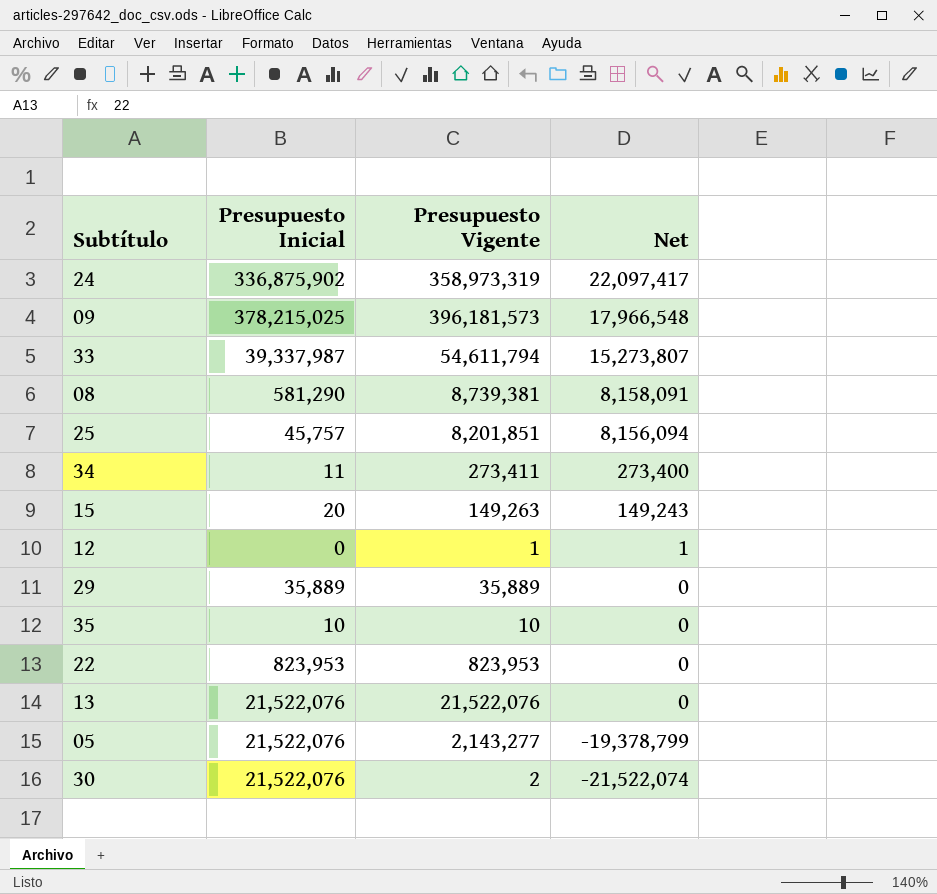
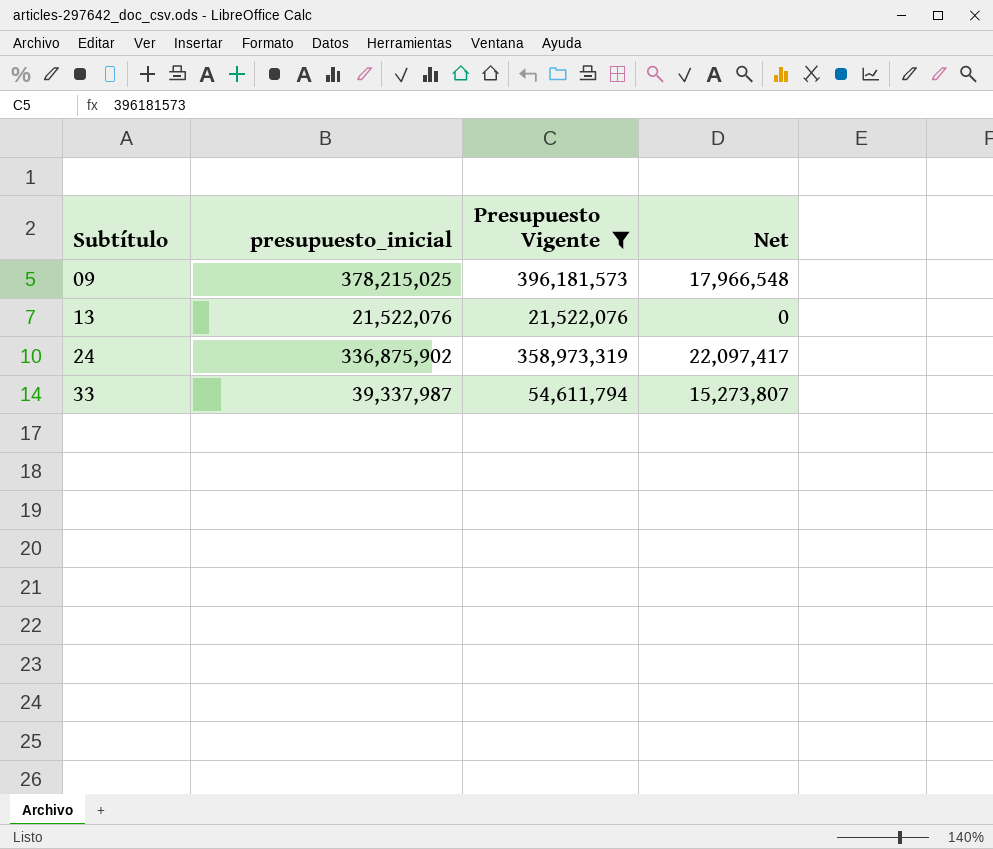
filter: none -> Presupuesto Vigente >= 21,522,076
row order: Net descending -> Subtítulo ascending
column name: Presupuesto Inicial -> presupuesto_inicial

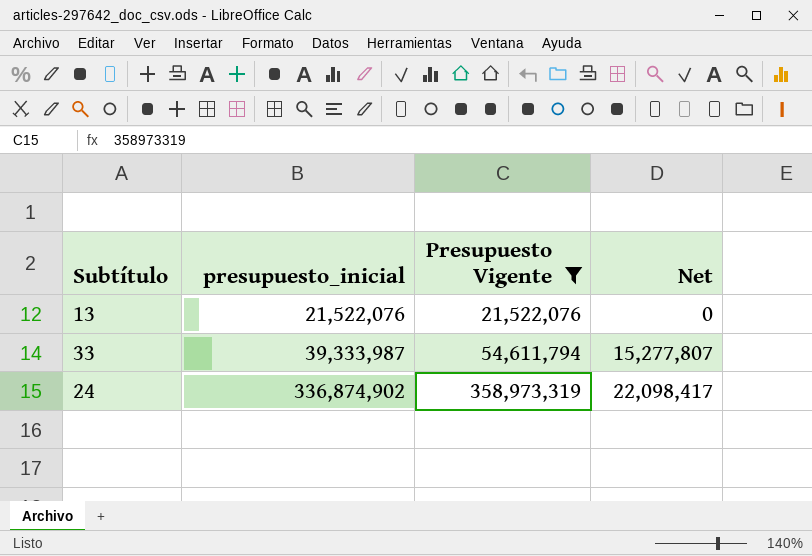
row order: Subtítulo ascending -> presupuesto_inicial ascending
row 09: 378,215,025 | 396,181,573 | 17,966,548 -> none
33 | presupuesto_inicial: 39,337,987 -> 39,333,987
33 | Net: 15,273,807 -> 15,277,807
24 | presupuesto_inicial: 336,875,902 -> 336,874,902
24 | Net: 22,097,417 -> 22,098,417

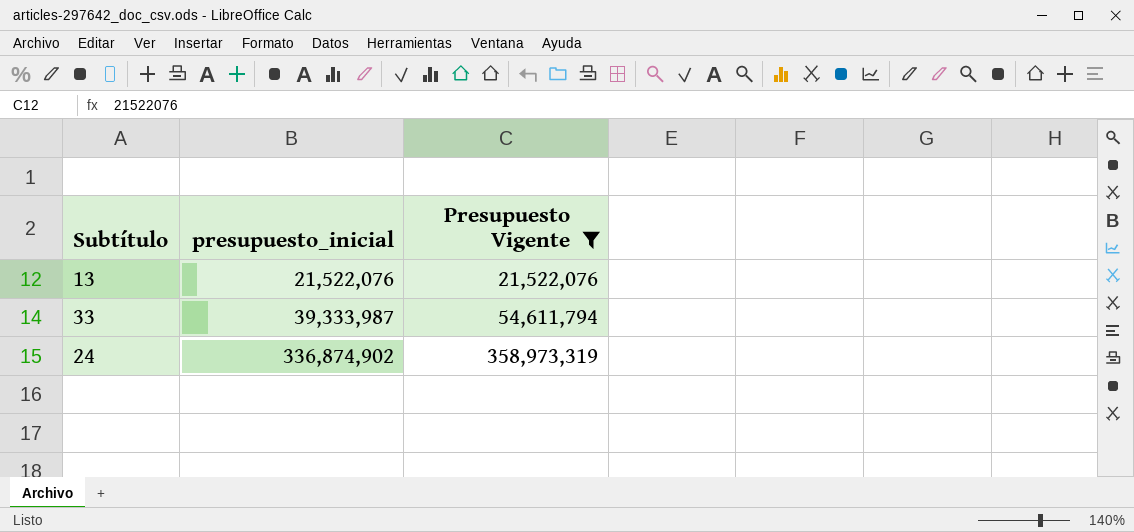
column Net | formula: [Presupuesto Vigente] - [presupuesto_inicial] -> none

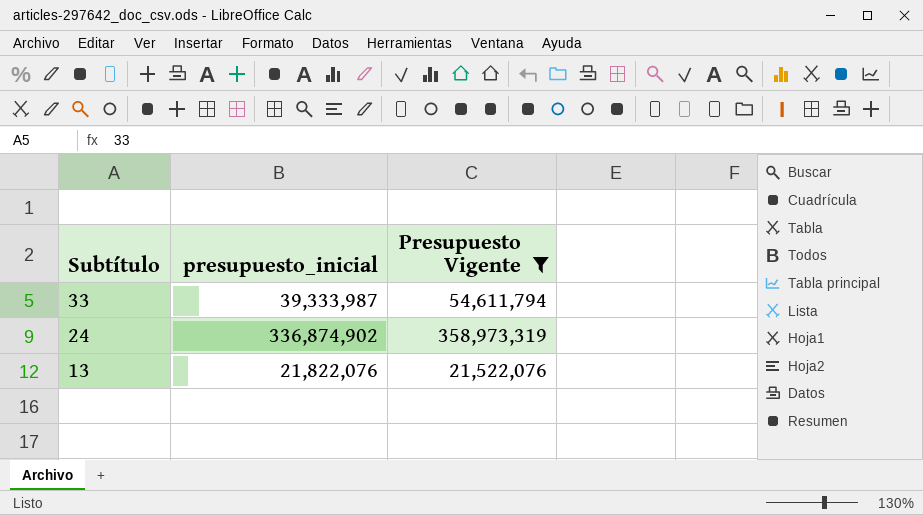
row order: presupuesto_inicial ascending -> Subtítulo descending
13 | presupuesto_inicial: 21,522,076 -> 21,822,076

